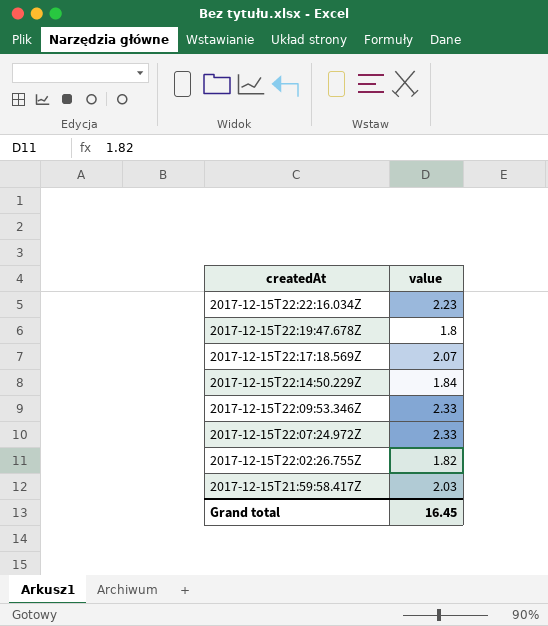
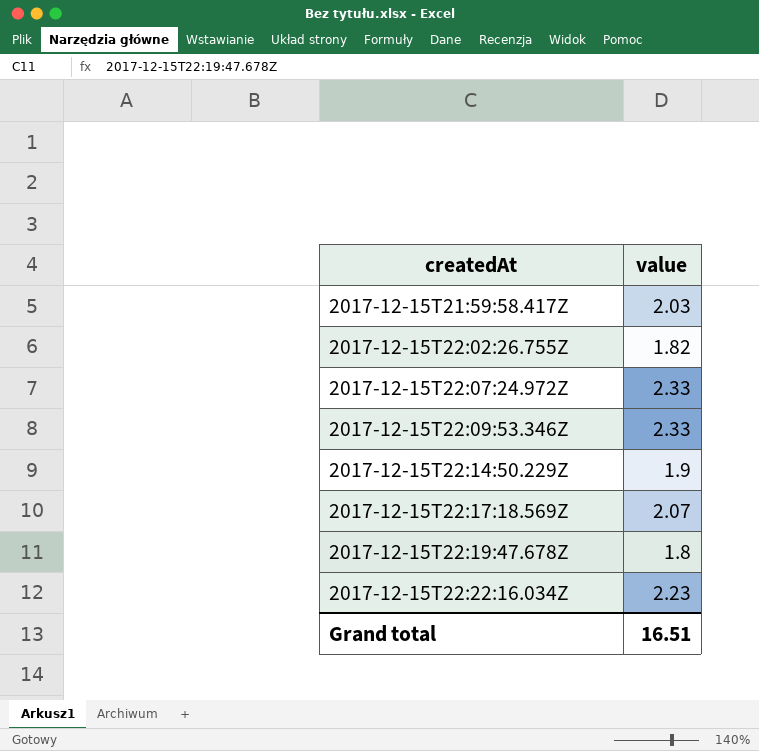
row order: createdAt descending -> createdAt ascending
2017-12-15T22:14:50.229Z | value: 1.84 -> 1.9
Grand total | value: 16.45 -> 16.51

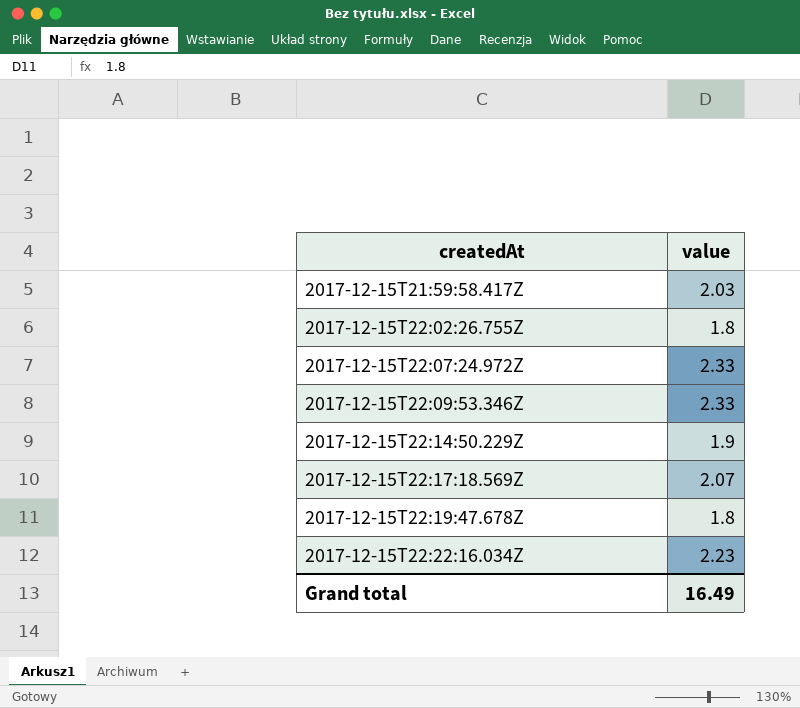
2017-12-15T22:02:26.755Z | value: 1.82 -> 1.8
Grand total | value: 16.51 -> 16.49

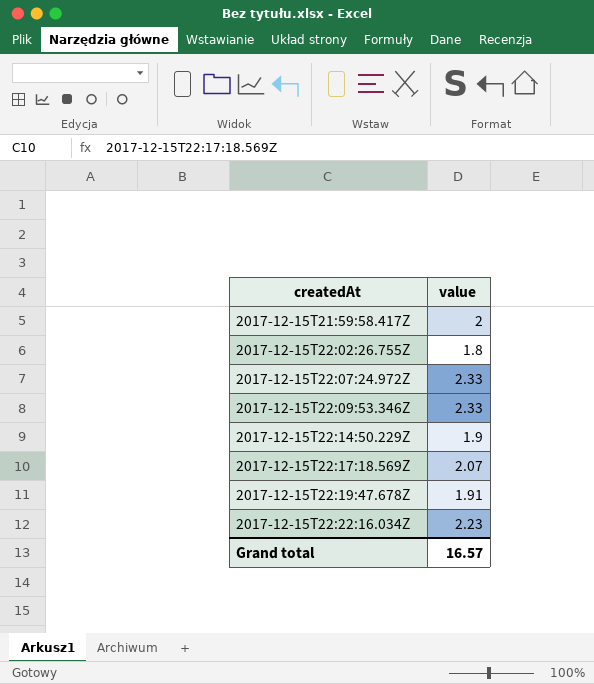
2017-12-15T21:59:58.417Z | value: 2.03 -> 2
2017-12-15T22:19:47.678Z | value: 1.8 -> 1.91
Grand total | value: 16.49 -> 16.57

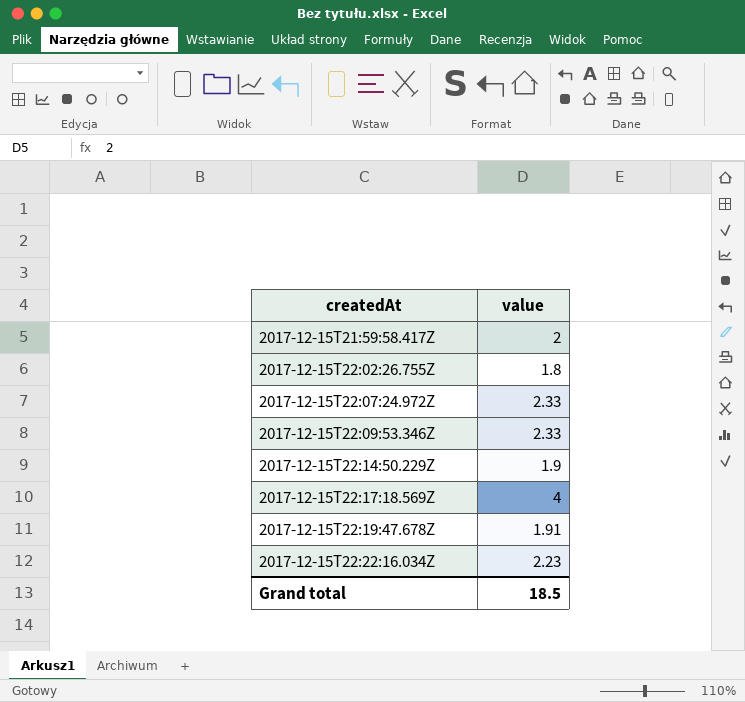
2017-12-15T22:17:18.569Z | value: 2.07 -> 4
Grand total | value: 16.57 -> 18.5

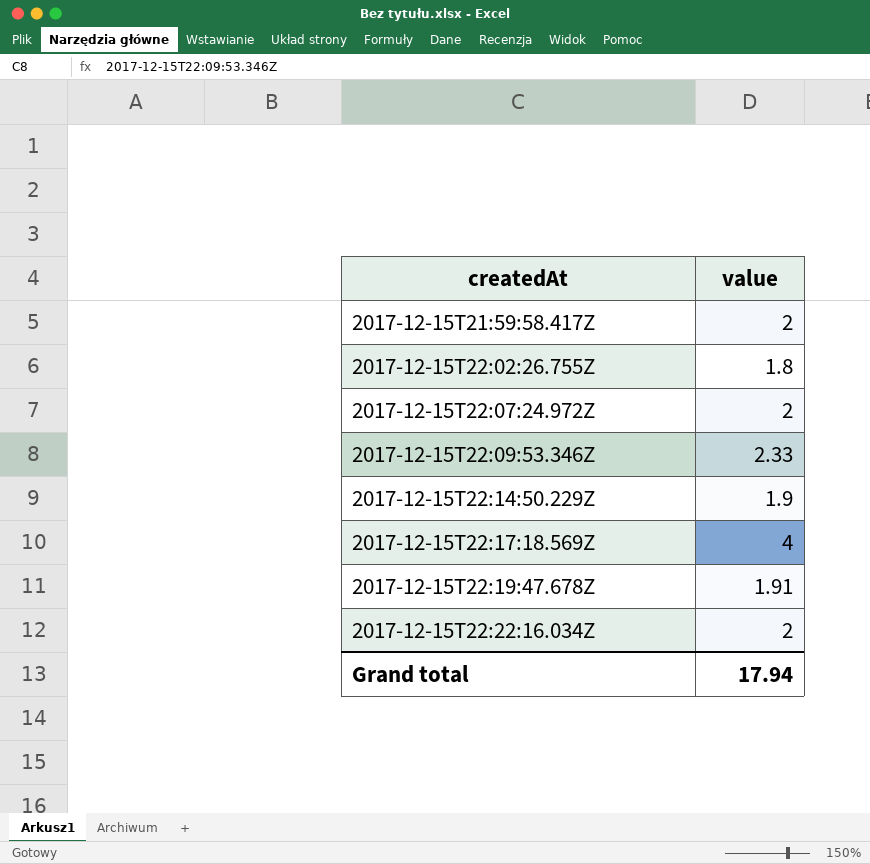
2017-12-15T22:07:24.972Z | value: 2.33 -> 2
2017-12-15T22:22:16.034Z | value: 2.23 -> 2
Grand total | value: 18.5 -> 17.94

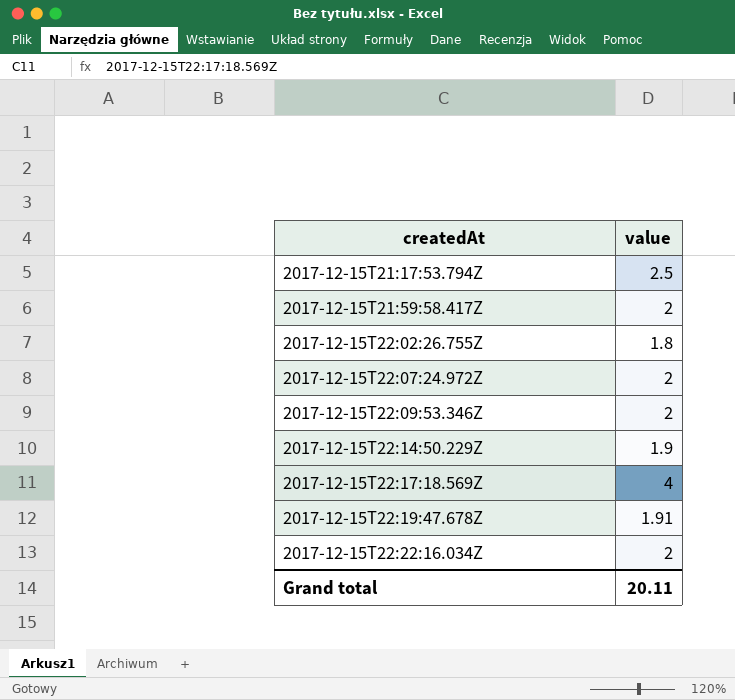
row 2017-12-15T21:17:53.794Z: none -> 2.5
2017-12-15T22:09:53.346Z | value: 2.33 -> 2
Grand total | value: 17.94 -> 20.11

